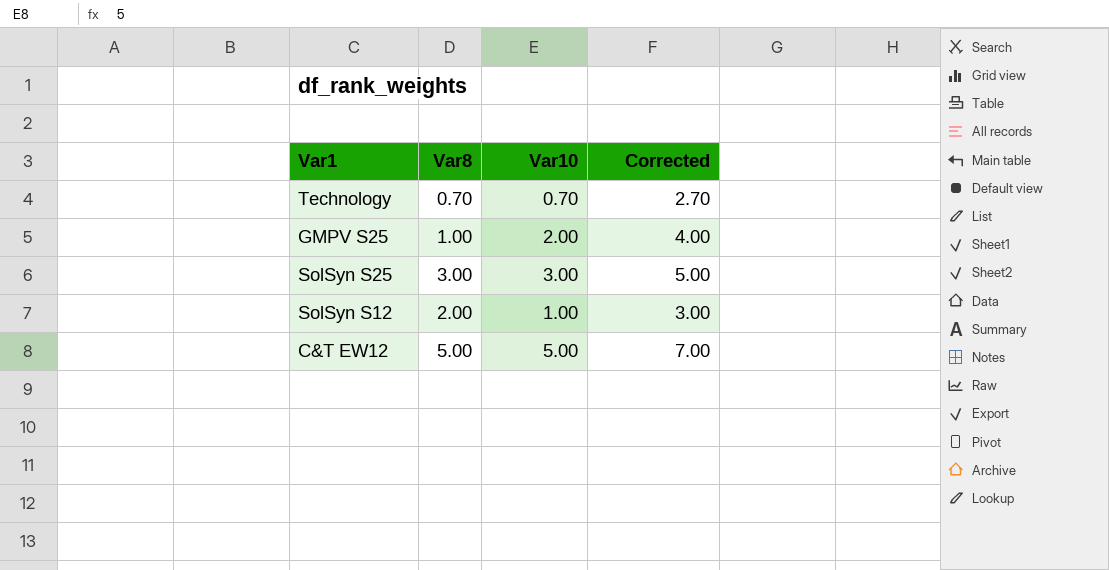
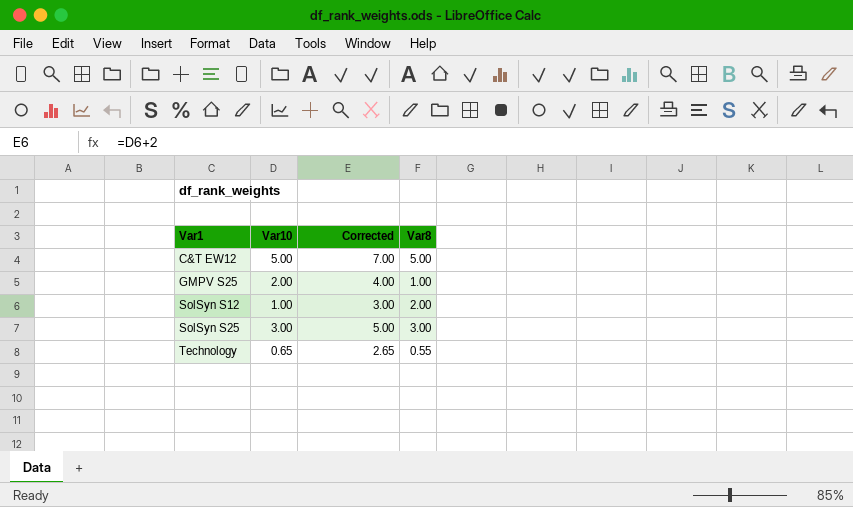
row order: none -> Var1 ascending
column Var8 | position: 2 -> 4
Technology | Var10: 0.70 -> 0.65
Technology | Corrected: 2.70 -> 2.65
Technology | Var8: 0.70 -> 0.55

